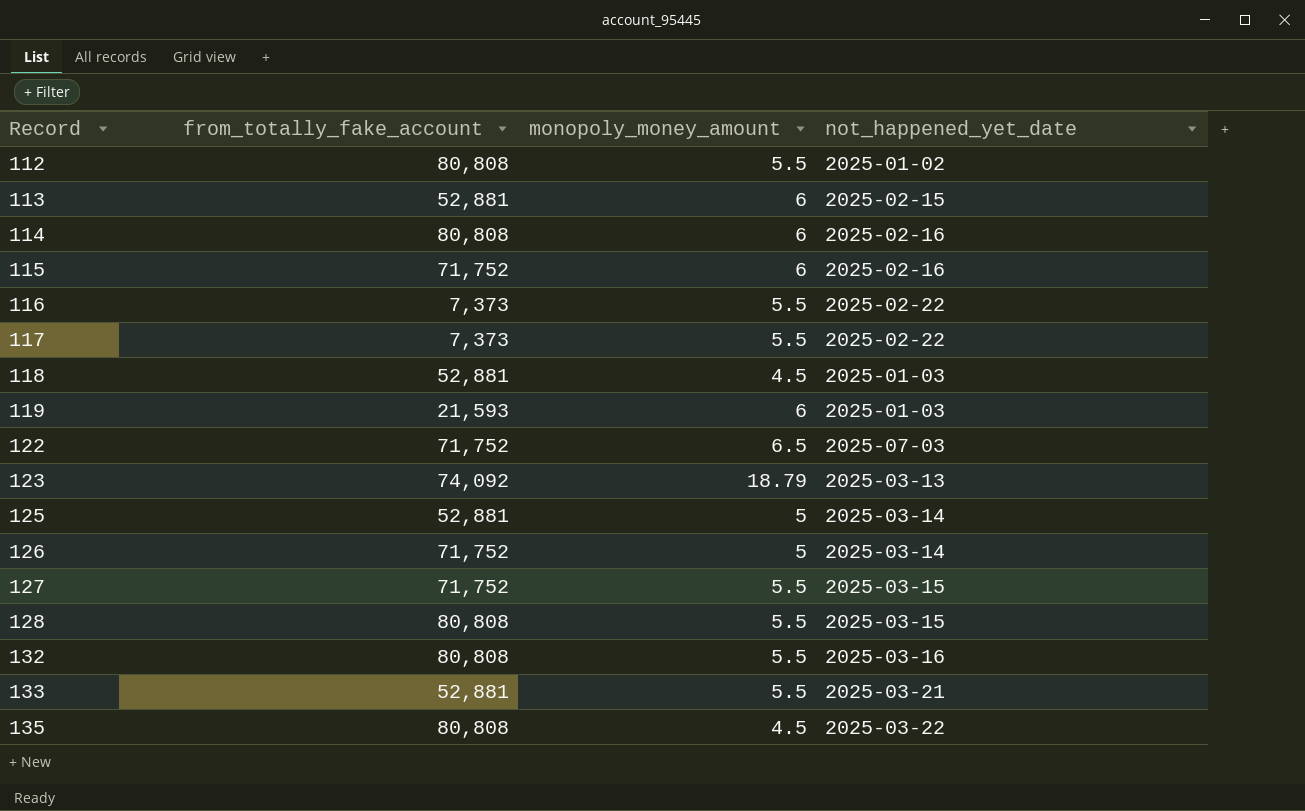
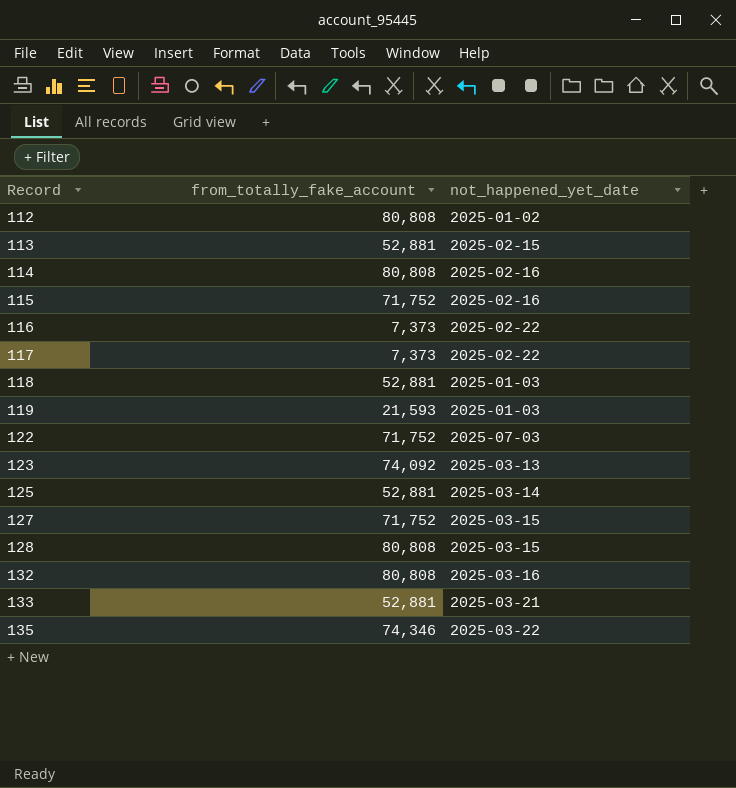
column monopoly_money_amount | position: 3 -> none
row 126: 71,752 | 5 | 2025-03-14 -> none
135 | from_totally_fake_account: 80,808 -> 74,346

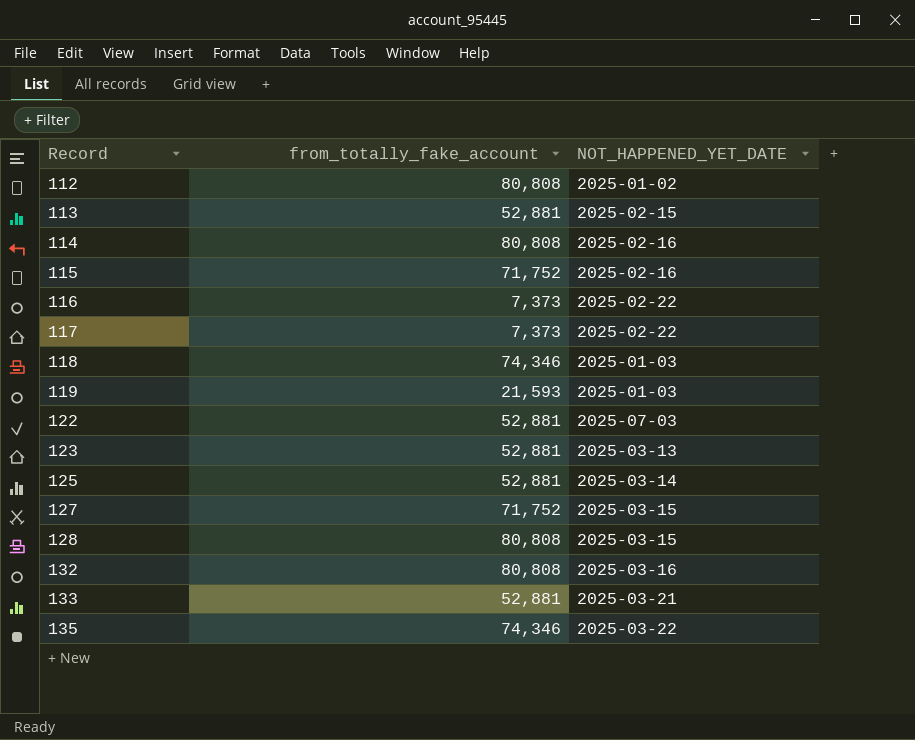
column name: not_happened_yet_date -> NOT_HAPPENED_YET_DATE
118 | from_totally_fake_account: 52,881 -> 74,346
122 | from_totally_fake_account: 71,752 -> 52,881
123 | from_totally_fake_account: 74,092 -> 52,881

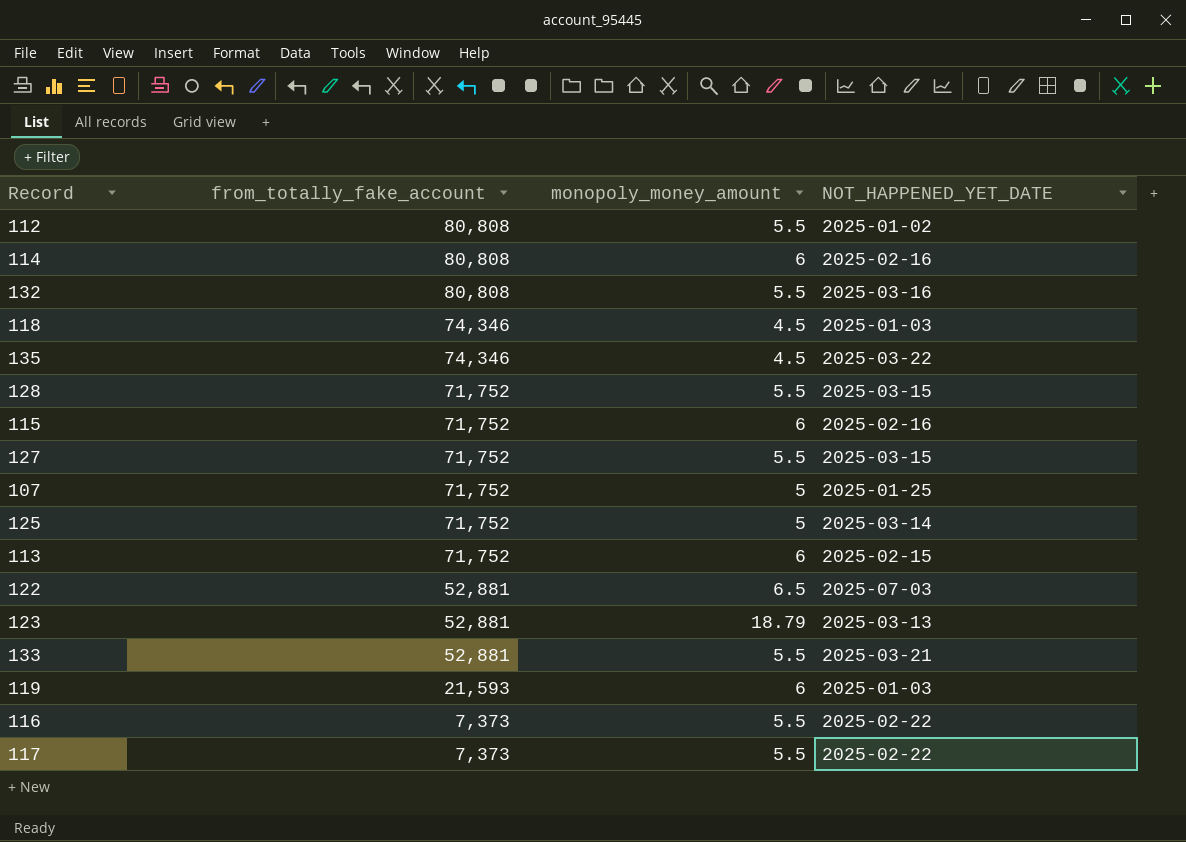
row order: Record ascending -> from_totally_fake_account descending
column monopoly_money_amount | position: none -> 3
128 | from_totally_fake_account: 80,808 -> 71,752
row 107: none -> 71,752 | 5 | 2025-01-25
125 | from_totally_fake_account: 52,881 -> 71,752
113 | from_totally_fake_account: 52,881 -> 71,752

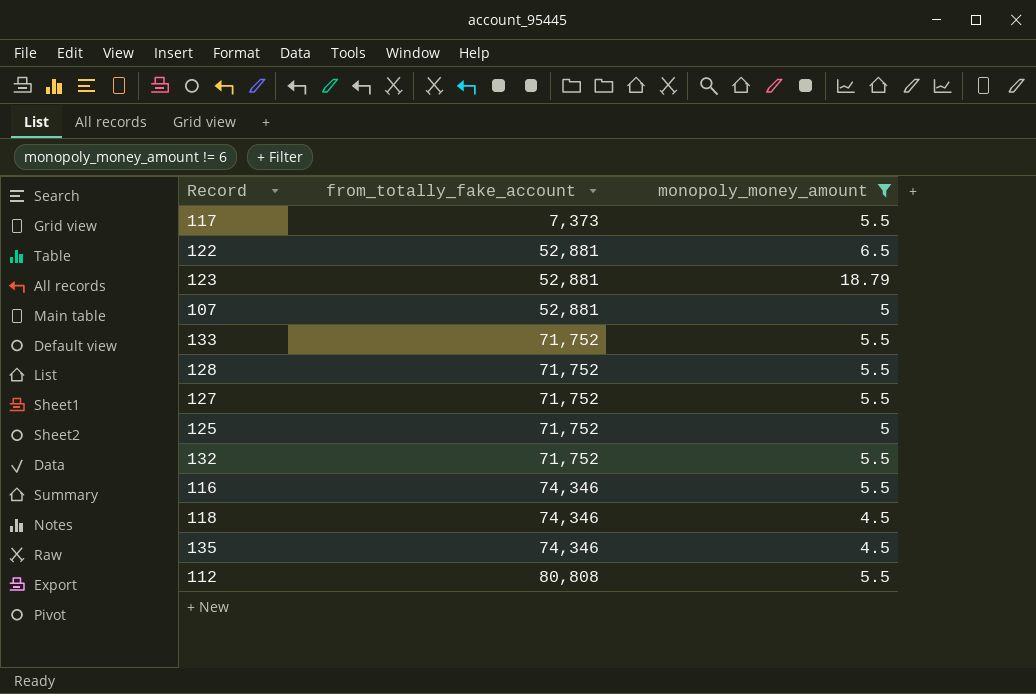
filter: none -> monopoly_money_amount != 6
row order: from_totally_fake_account descending -> from_totally_fake_account ascending
column NOT_HAPPENED_YET_DATE | position: 4 -> none
107 | from_totally_fake_account: 71,752 -> 52,881
133 | from_totally_fake_account: 52,881 -> 71,752
132 | from_totally_fake_account: 80,808 -> 71,752
116 | from_totally_fake_account: 7,373 -> 74,346

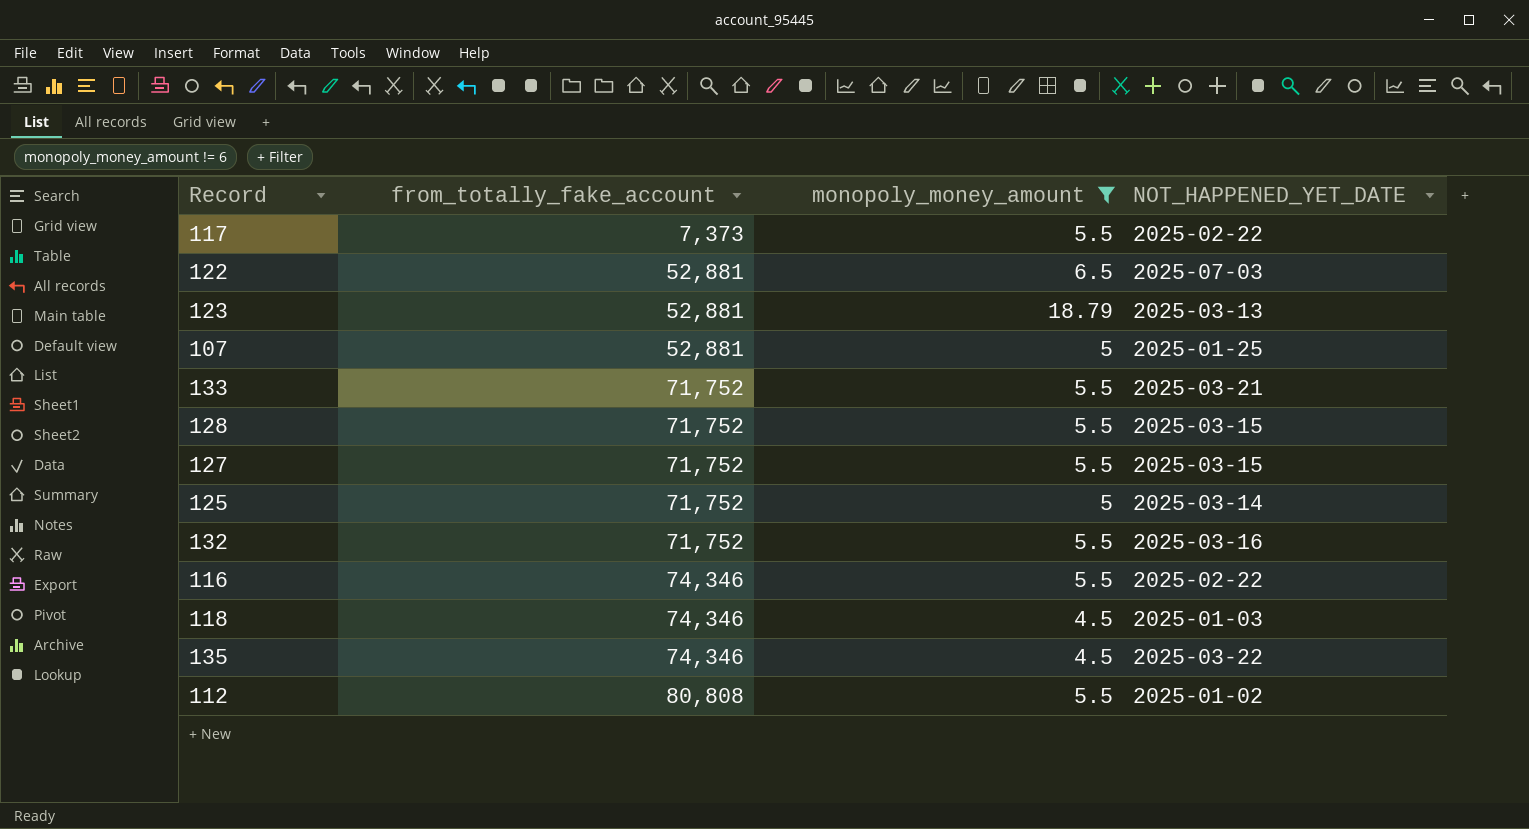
column NOT_HAPPENED_YET_DATE | position: none -> 4

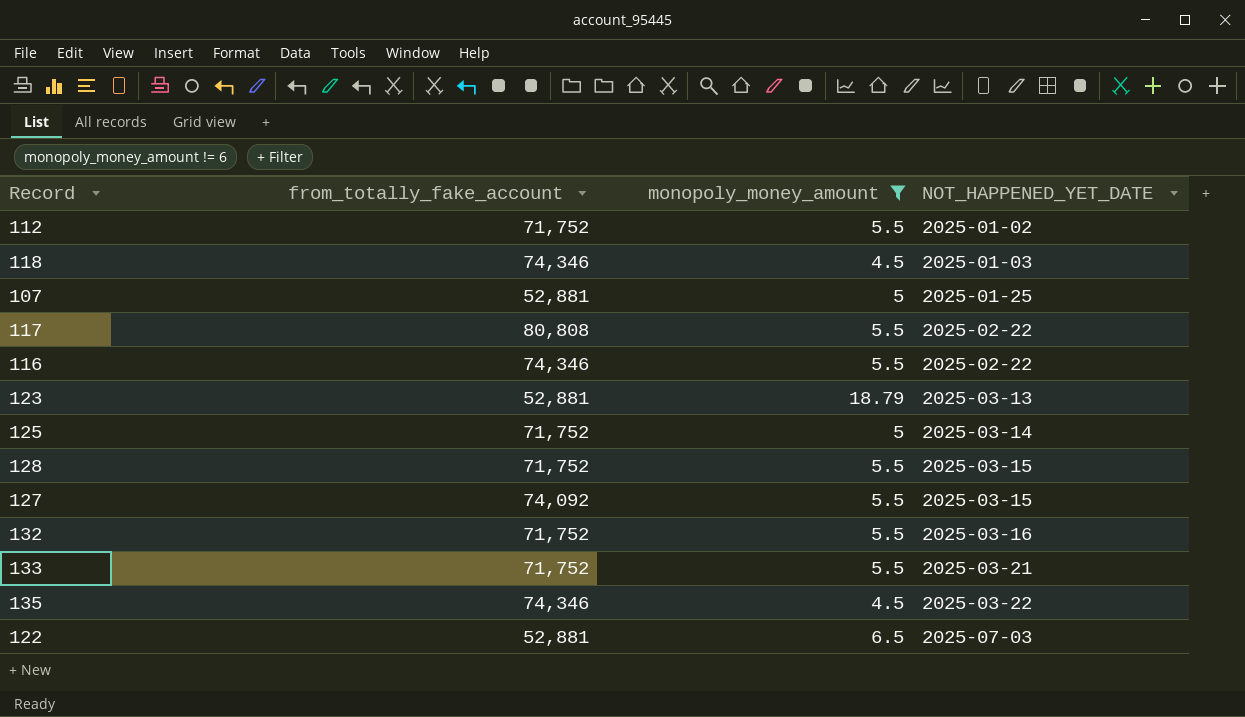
row order: from_totally_fake_account ascending -> NOT_HAPPENED_YET_DATE ascending
112 | from_totally_fake_account: 80,808 -> 71,752
117 | from_totally_fake_account: 7,373 -> 80,808
127 | from_totally_fake_account: 71,752 -> 74,092

